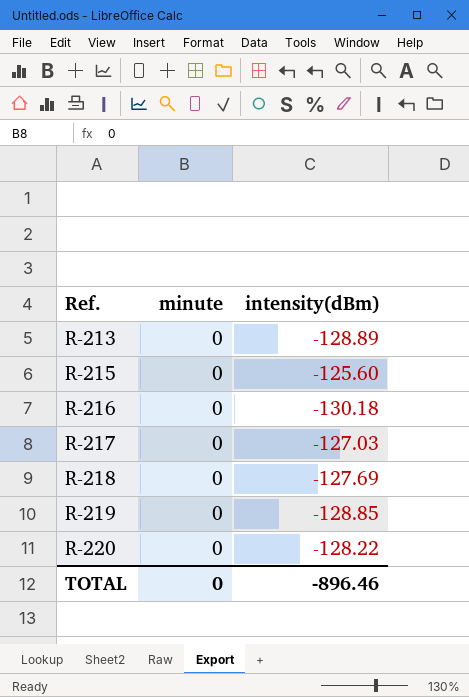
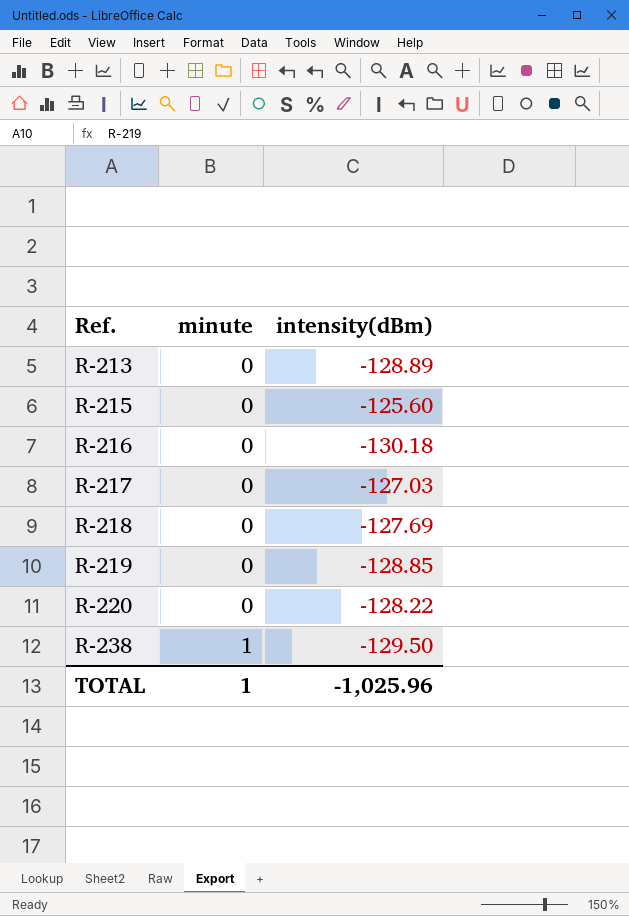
row R-238: none -> 1 | -129.50
TOTAL | minute: 0 -> 1
TOTAL | intensity(dBm): -896.46 -> -1,025.96

